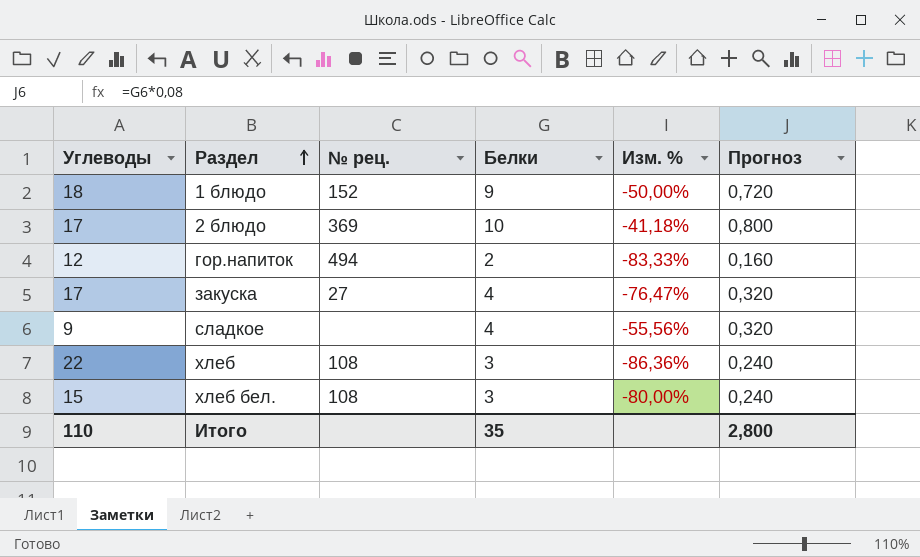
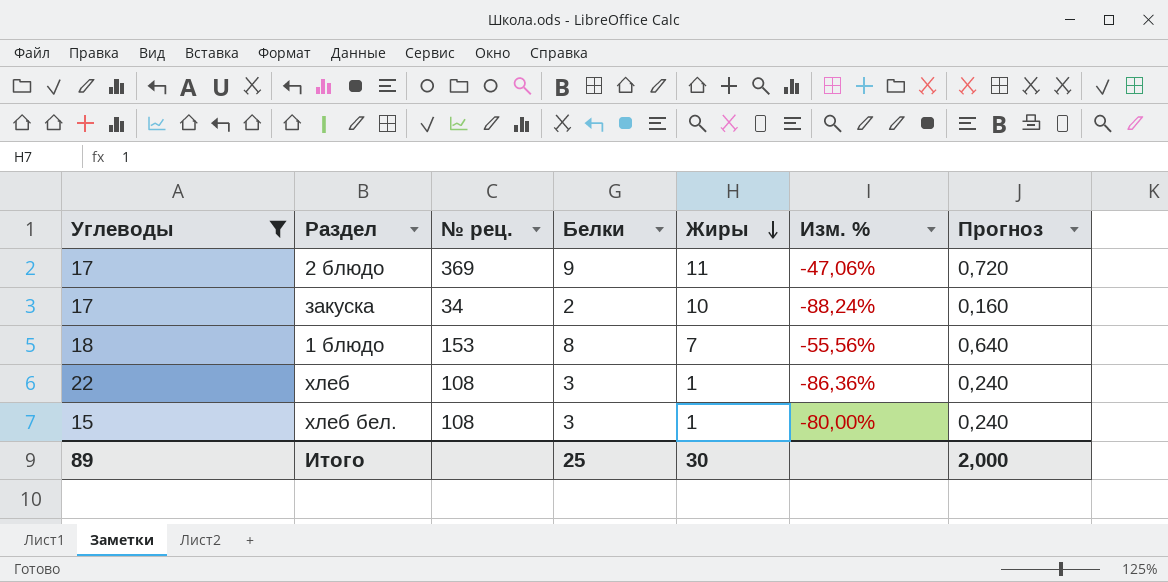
filter: none -> Углеводы >= 15
row order: Раздел ascending -> Жиры descending
column Жиры | position: none -> 5
2 блюдо | Белки: 10 -> 9
2 блюдо | Изм. %: -41,18% -> -47,06%
2 блюдо | Прогноз: 0,800 -> 0,720
закуска | № рец.: 27 -> 34
закуска | Белки: 4 -> 2
закуска | Изм. %: -76,47% -> -88,24%
закуска | Прогноз: 0,320 -> 0,160
1 блюдо | № рец.: 152 -> 153
1 блюдо | Белки: 9 -> 8
1 блюдо | Изм. %: -50,00% -> -55,56%
1 блюдо | Прогноз: 0,720 -> 0,640
Итого | Углеводы: 110 -> 89
Итого | Белки: 35 -> 25
Итого | Прогноз: 2,800 -> 2,000

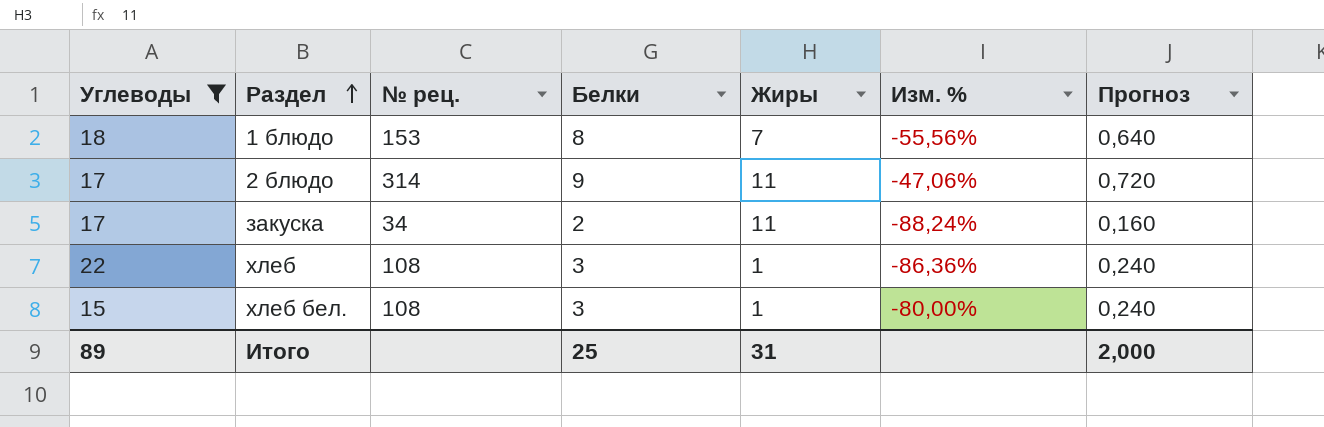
row order: Жиры descending -> Раздел ascending
2 блюдо | № рец.: 369 -> 314
закуска | Жиры: 10 -> 11
Итого | Жиры: 30 -> 31

